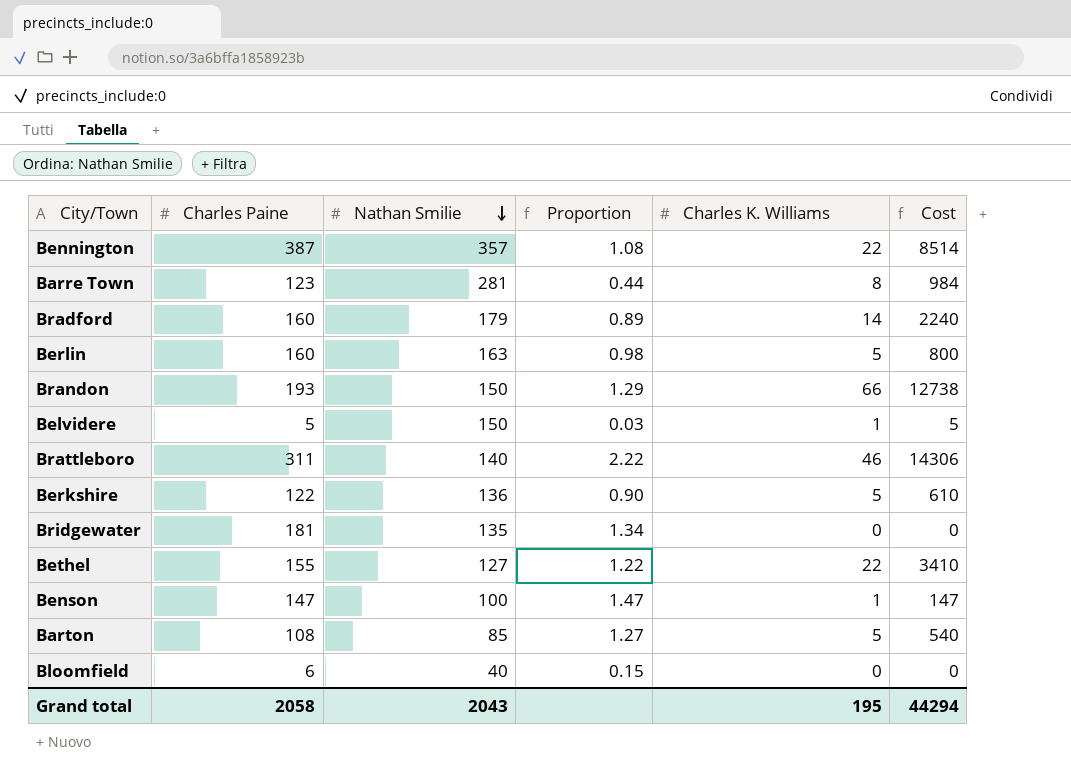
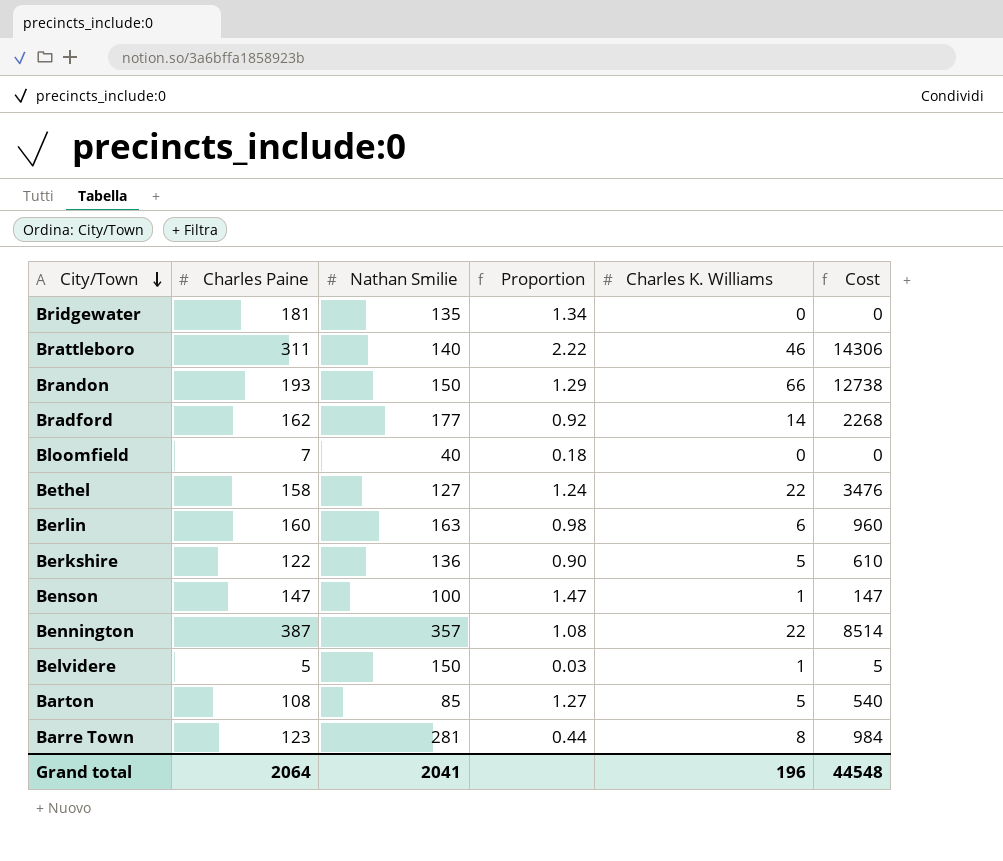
row order: Nathan Smilie descending -> City/Town descending
Bradford | Charles Paine: 160 -> 162
Bradford | Nathan Smilie: 179 -> 177
Bradford | Proportion: 0.89 -> 0.92
Bradford | Cost: 2240 -> 2268
Bloomfield | Charles Paine: 6 -> 7
Bloomfield | Proportion: 0.15 -> 0.18
Bethel | Charles Paine: 155 -> 158
Bethel | Proportion: 1.22 -> 1.24
Bethel | Cost: 3410 -> 3476
Berlin | Charles K. Williams: 5 -> 6
Berlin | Cost: 800 -> 960
Grand total | Charles Paine: 2058 -> 2064
Grand total | Nathan Smilie: 2043 -> 2041
Grand total | Charles K. Williams: 195 -> 196
Grand total | Cost: 44294 -> 44548

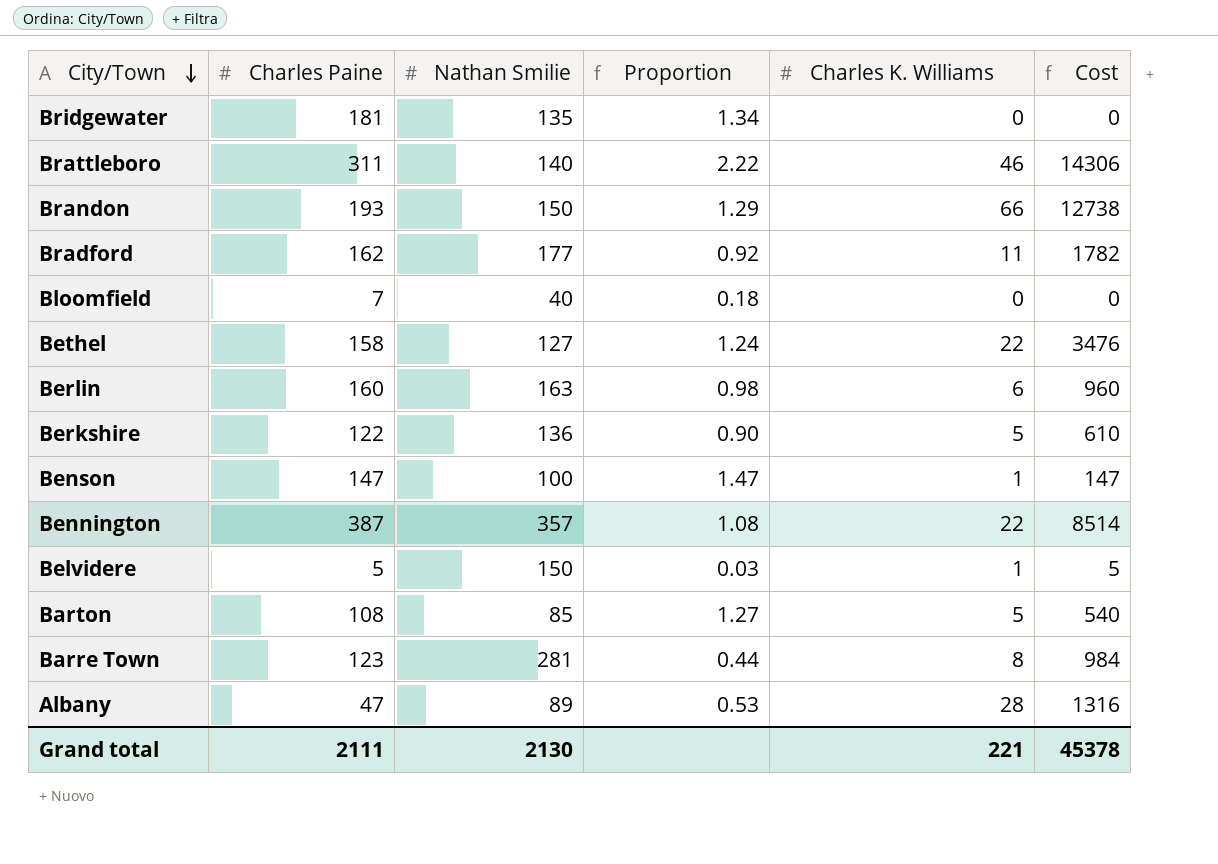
Bradford | Charles K. Williams: 14 -> 11
Bradford | Cost: 2268 -> 1782
row Albany: none -> 47 | 89 | 0.53 | 28 | 1316
Grand total | Charles Paine: 2064 -> 2111
Grand total | Nathan Smilie: 2041 -> 2130
Grand total | Charles K. Williams: 196 -> 221
Grand total | Cost: 44548 -> 45378

